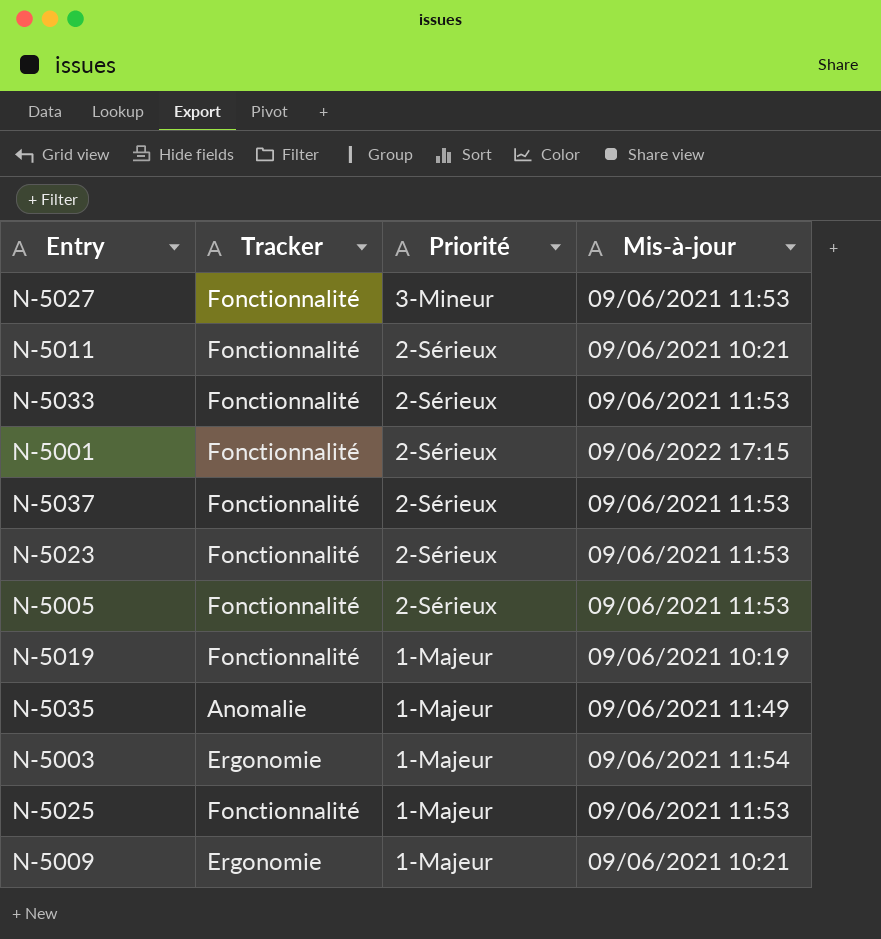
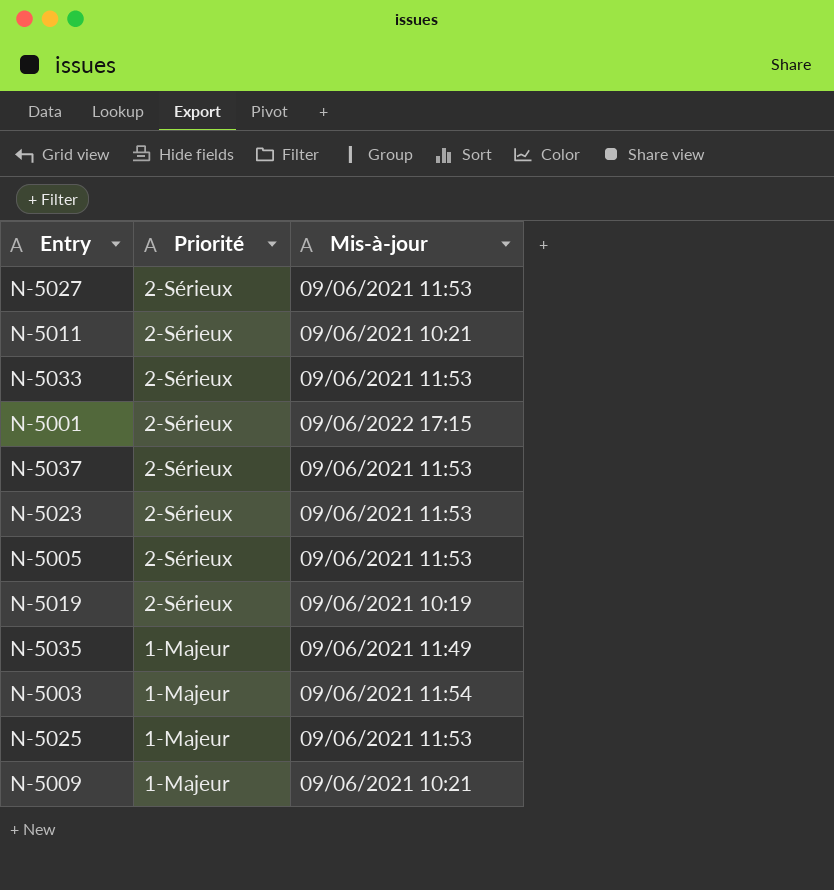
column Tracker | position: 2 -> none
N-5027 | Priorité: 3-Mineur -> 2-Sérieux
N-5019 | Priorité: 1-Majeur -> 2-Sérieux

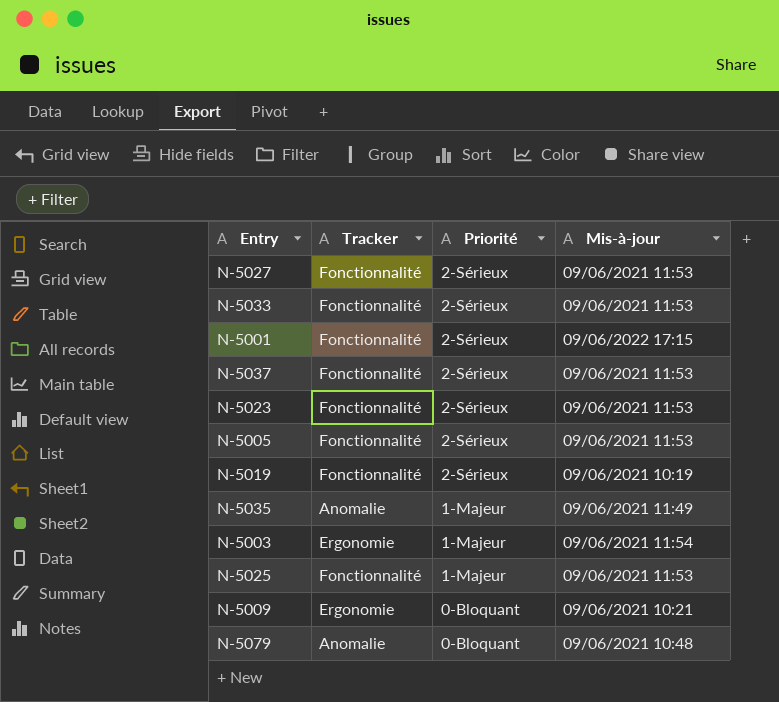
column Tracker | position: none -> 2
row N-5011: 2-Sérieux | 09/06/2021 10:21 -> none
N-5009 | Priorité: 1-Majeur -> 0-Bloquant
row N-5079: none -> Anomalie | 0-Bloquant | 09/06/2021 10:48

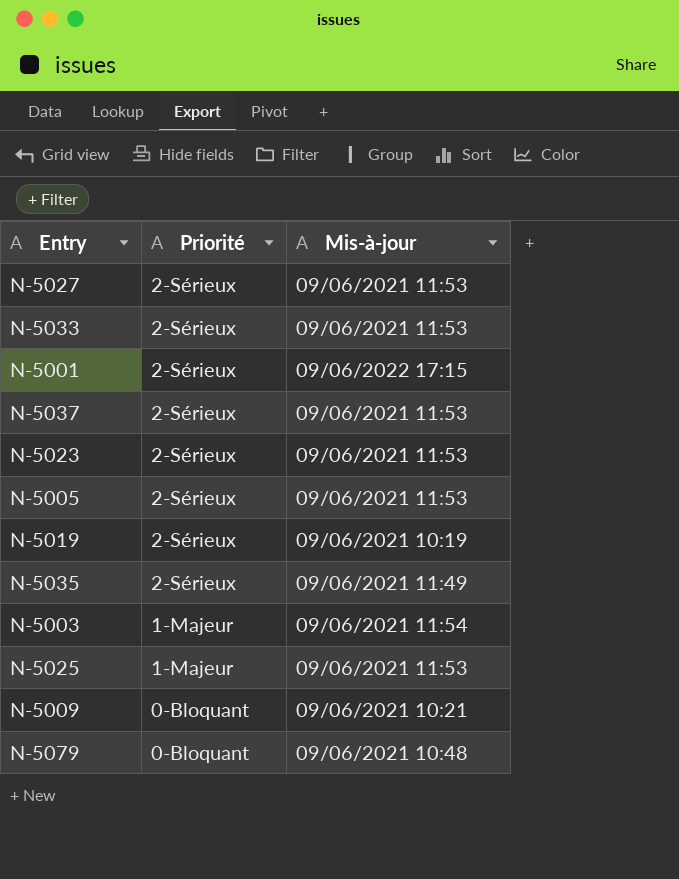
column Tracker | position: 2 -> none
N-5035 | Priorité: 1-Majeur -> 2-Sérieux

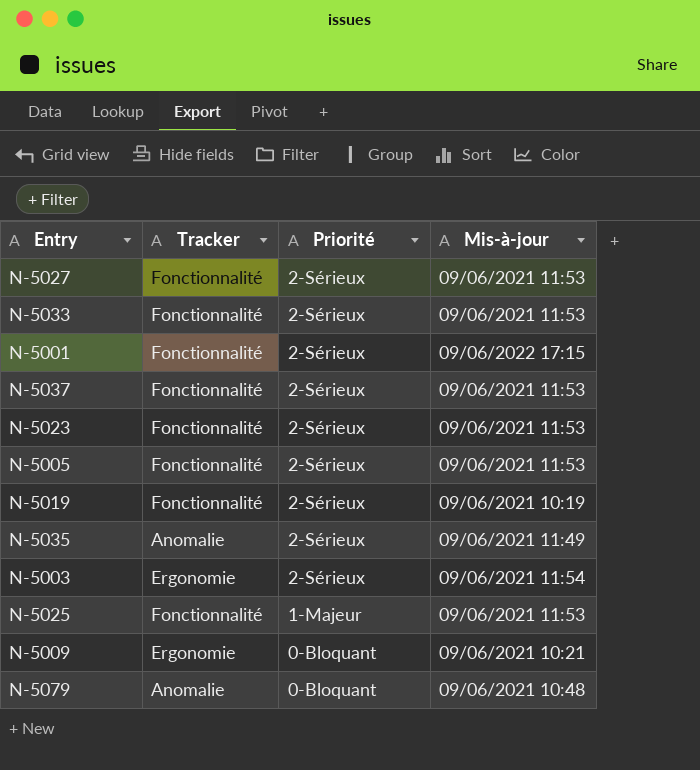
column Tracker | position: none -> 2
N-5003 | Priorité: 1-Majeur -> 2-Sérieux

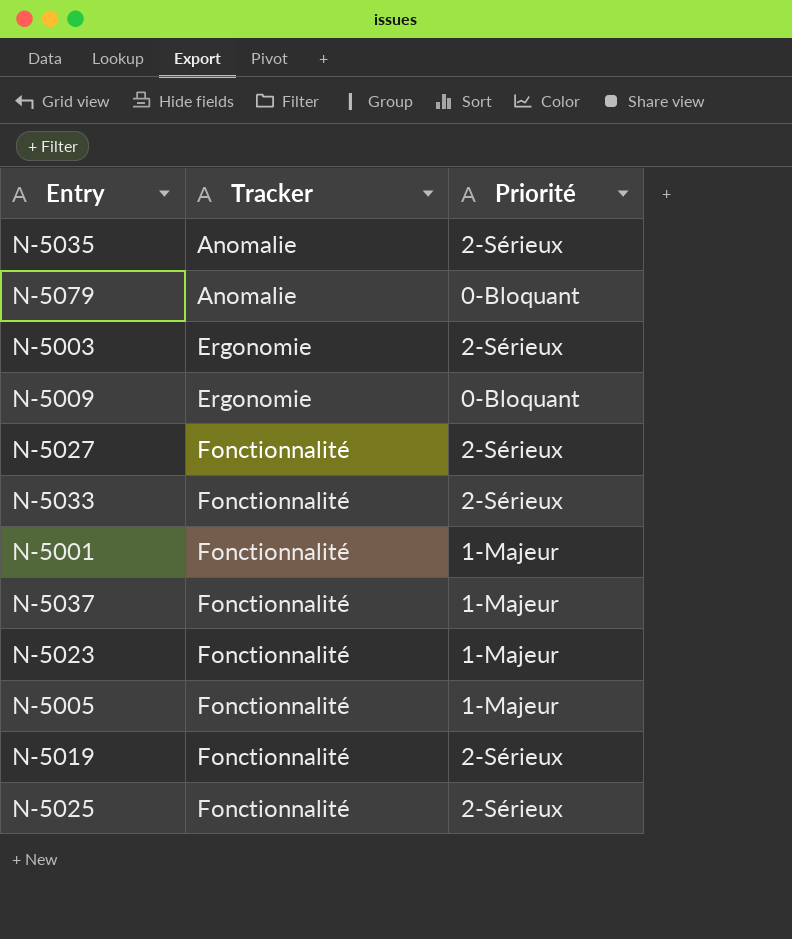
row order: Priorité descending -> Tracker ascending
column Mis-à-jour | position: 4 -> none
N-5001 | Priorité: 2-Sérieux -> 1-Majeur
N-5037 | Priorité: 2-Sérieux -> 1-Majeur
N-5023 | Priorité: 2-Sérieux -> 1-Majeur
N-5005 | Priorité: 2-Sérieux -> 1-Majeur
N-5025 | Priorité: 1-Majeur -> 2-Sérieux

